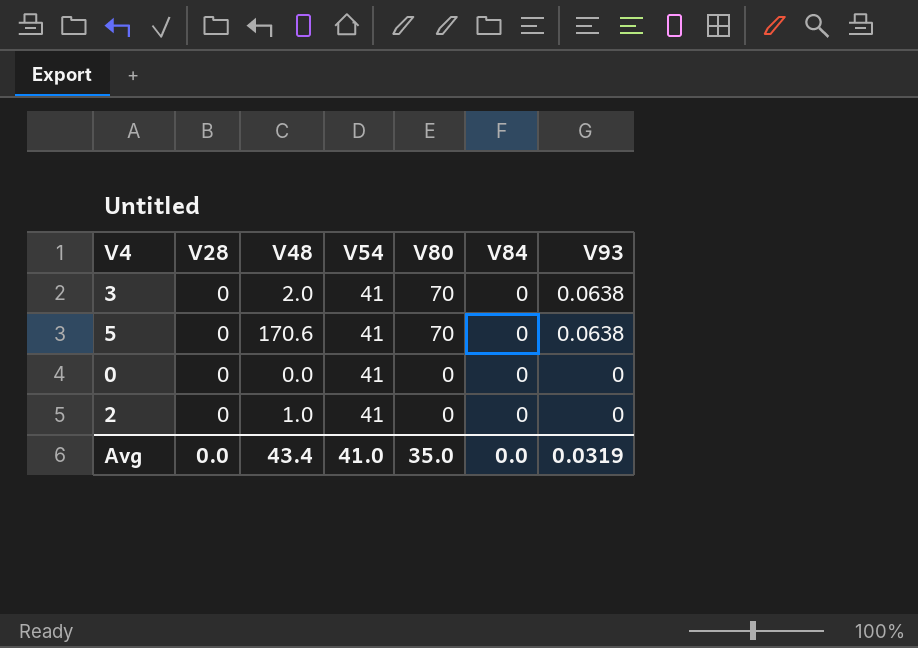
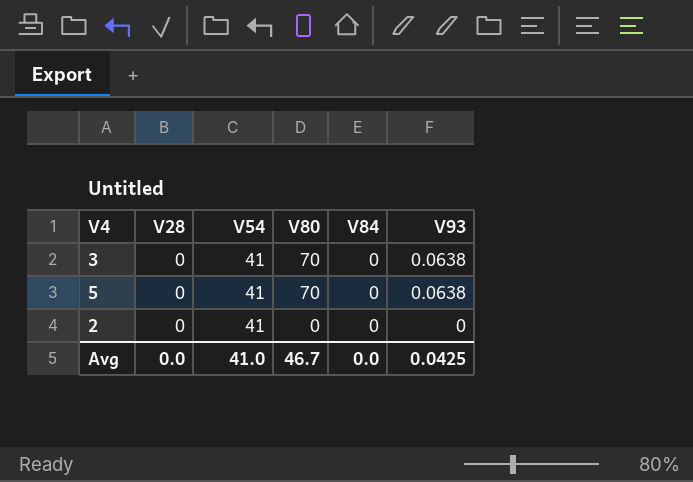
column V48 | position: 3 -> none
row 0: 0 | 0.0 | 41 | 0 | 0 | 0 -> none
Avg | V80: 35.0 -> 46.7
Avg | V93: 0.0319 -> 0.0425

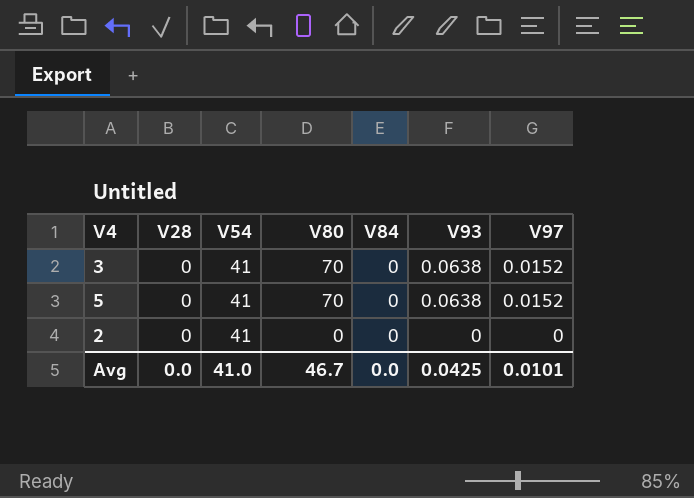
column V97 | position: none -> 7

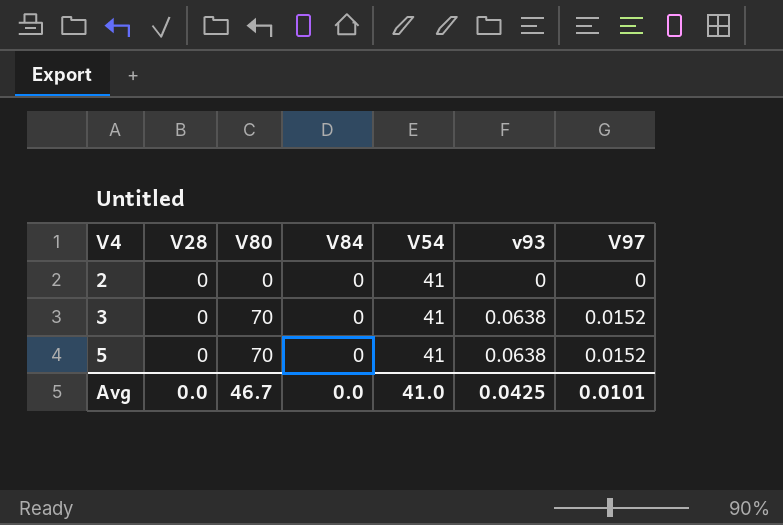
row order: V80 descending -> V4 ascending
column V54 | position: 3 -> 5
column name: V93 -> v93

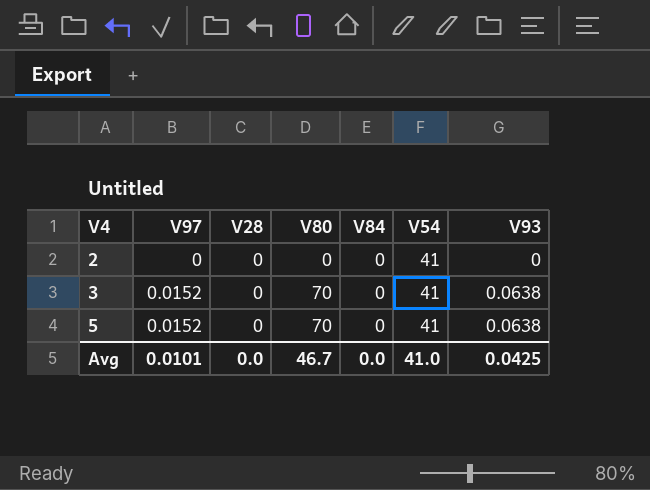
column V97 | position: 7 -> 2
column name: v93 -> V93

